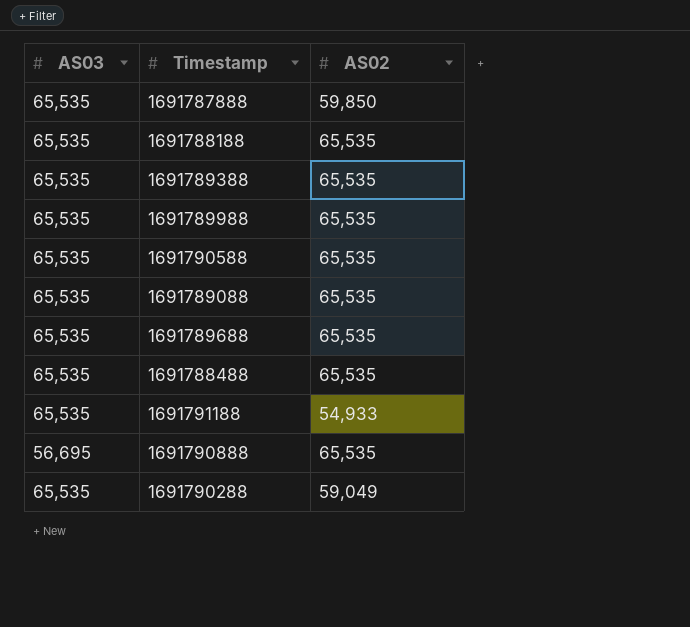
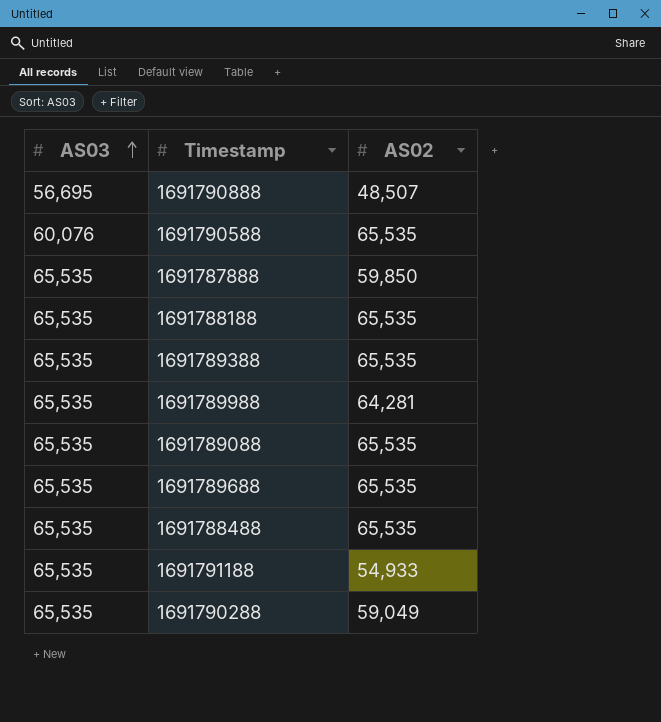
row order: none -> AS03 ascending
1691790888 | AS02: 65,535 -> 48,507
1691790588 | AS03: 65,535 -> 60,076
1691789988 | AS02: 65,535 -> 64,281

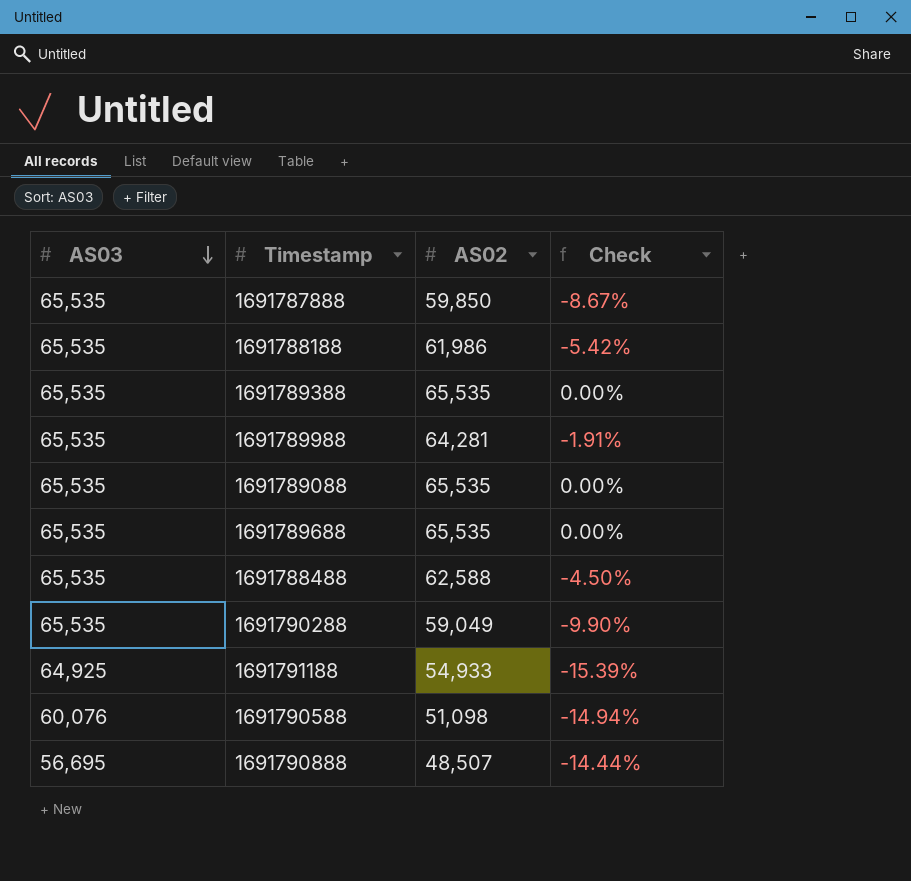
row order: AS03 ascending -> AS03 descending
column Check | formula: none -> ([AS02] - [AS03]) / [AS03]
1691788188 | AS02: 65,535 -> 61,986
1691788488 | AS02: 65,535 -> 62,588
1691791188 | AS03: 65,535 -> 64,925
1691790588 | AS02: 65,535 -> 51,098

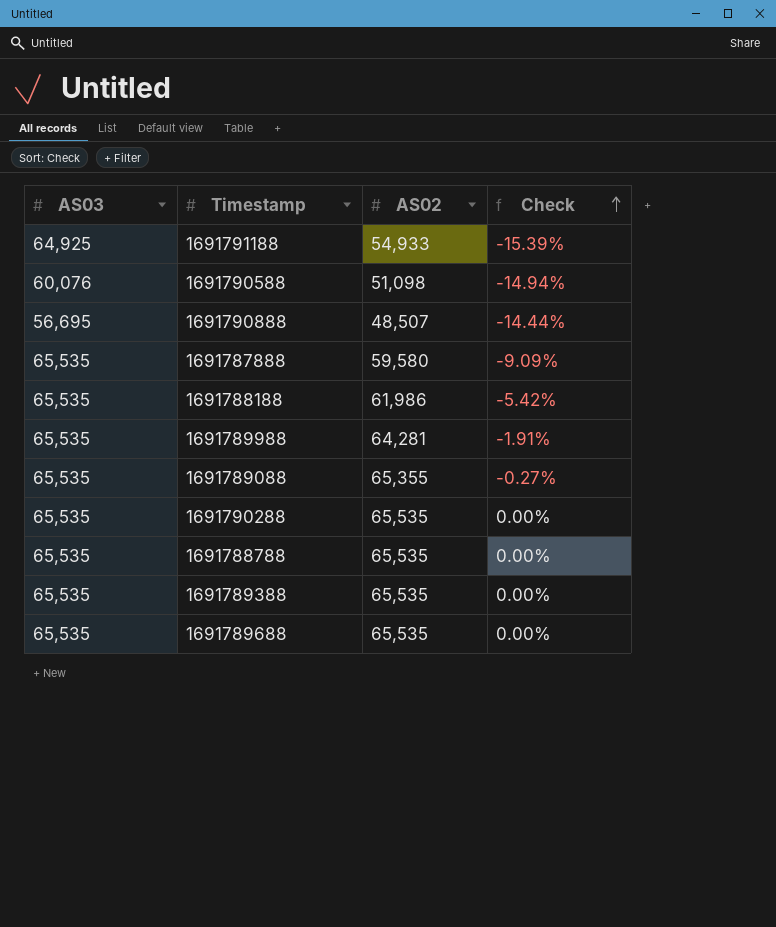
row order: AS03 descending -> Check ascending
row 1691788488: 65,535 | 62,588 | -4.50% -> none
1691787888 | AS02: 59,850 -> 59,580
1691787888 | Check: -8.67% -> -9.09%
1691789088 | AS02: 65,535 -> 65,355
1691789088 | Check: 0.00% -> -0.27%
1691790288 | AS02: 59,049 -> 65,535
1691790288 | Check: -9.90% -> 0.00%
row 1691788788: none -> 65,535 | 65,535 | 0.00%

